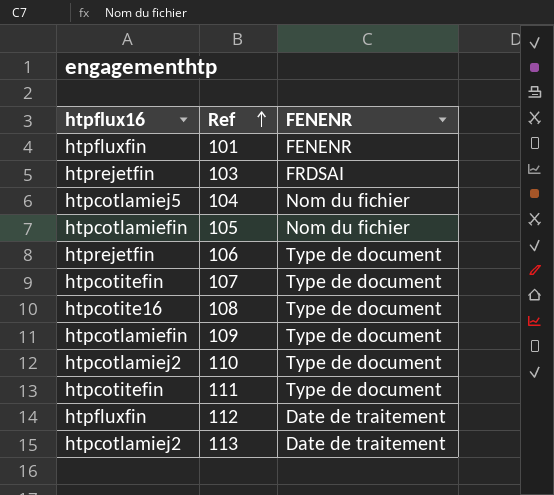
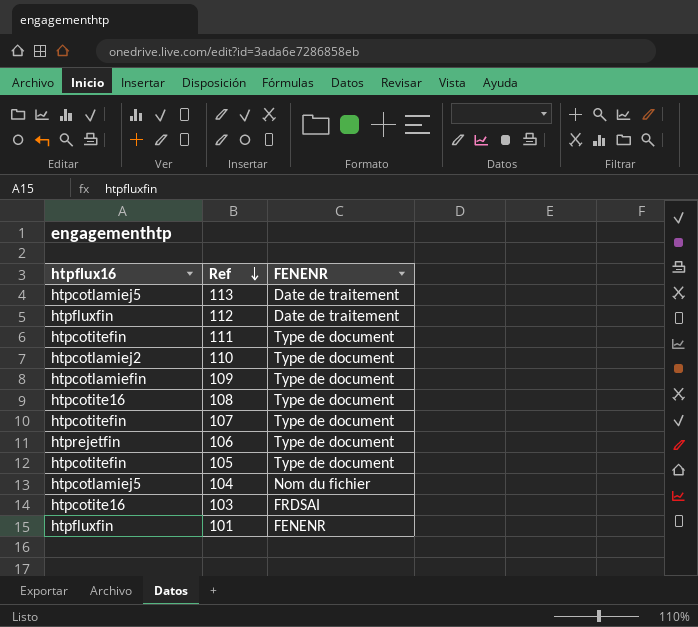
row order: Ref ascending -> Ref descending
113 | htpflux16: htpcotlamiej2 -> htpcotlamiej5
105 | htpflux16: htpcotlamiefin -> htpcotitefin
105 | FENENR: Nom du fichier -> Type de document
103 | htpflux16: htprejetfin -> htpcotite16

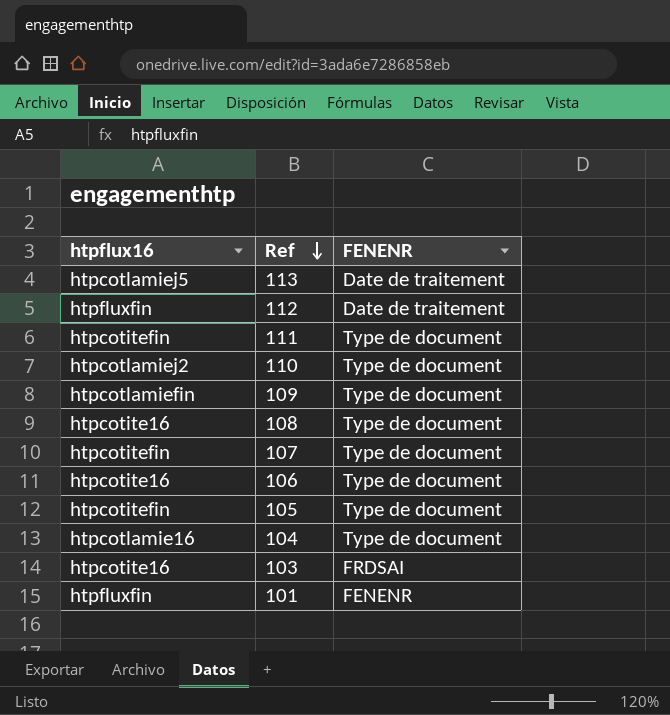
106 | htpflux16: htprejetfin -> htpcotite16
104 | htpflux16: htpcotlamiej5 -> htpcotlamie16
104 | FENENR: Nom du fichier -> Type de document

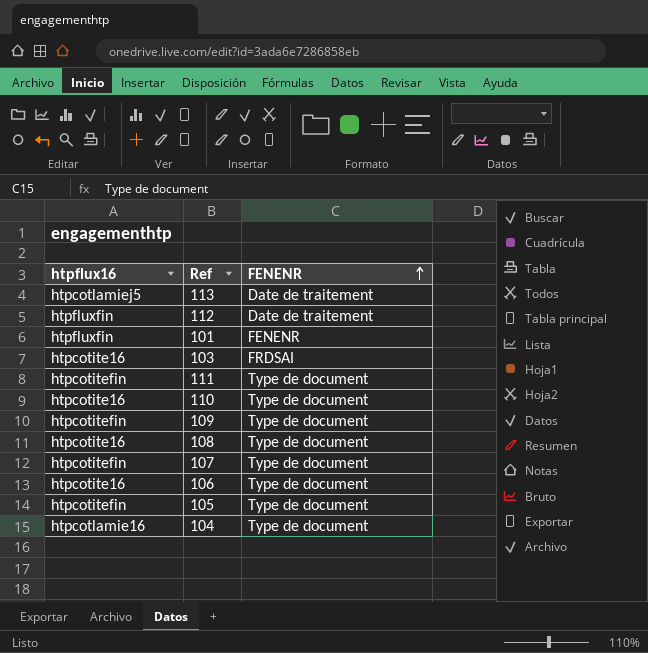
row order: Ref descending -> FENENR ascending
110 | htpflux16: htpcotlamiej2 -> htpcotite16
109 | htpflux16: htpcotlamiefin -> htpcotitefin

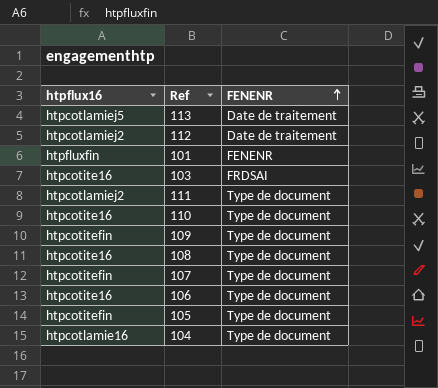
112 | htpflux16: htpfluxfin -> htpcotlamiej2
111 | htpflux16: htpcotitefin -> htpcotlamiej2

